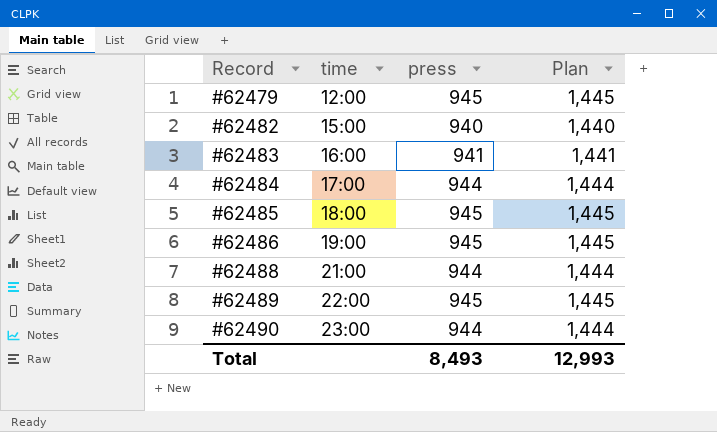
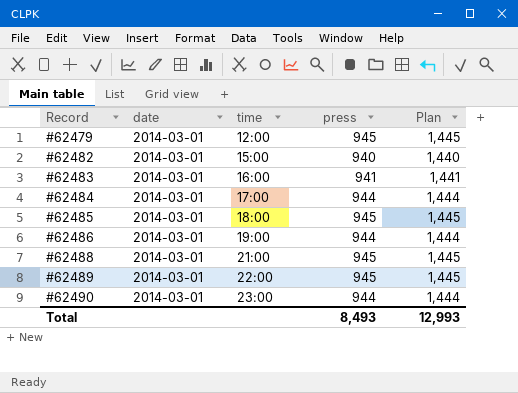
column date | position: none -> 2
#62486 | press: 945 -> 944
#62486 | Plan: 1,445 -> 1,444
#62488 | press: 944 -> 945
#62488 | Plan: 1,444 -> 1,445

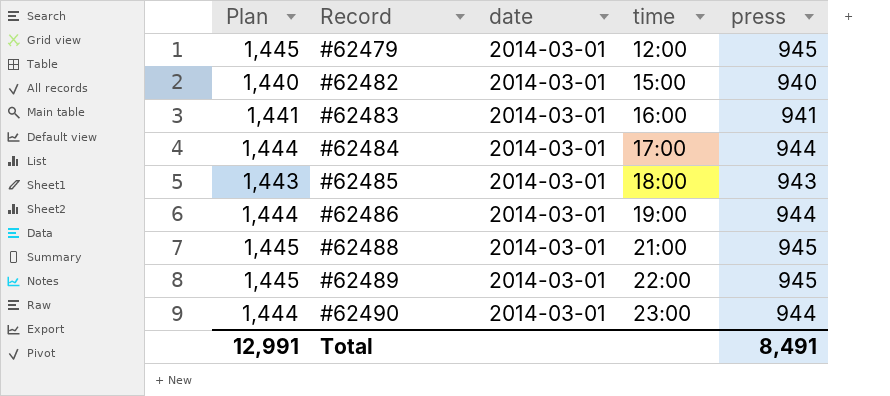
column Plan | position: 5 -> 1
#62485 | Plan: 1,445 -> 1,443
#62485 | press: 945 -> 943
Total | Plan: 12,993 -> 12,991
Total | press: 8,493 -> 8,491

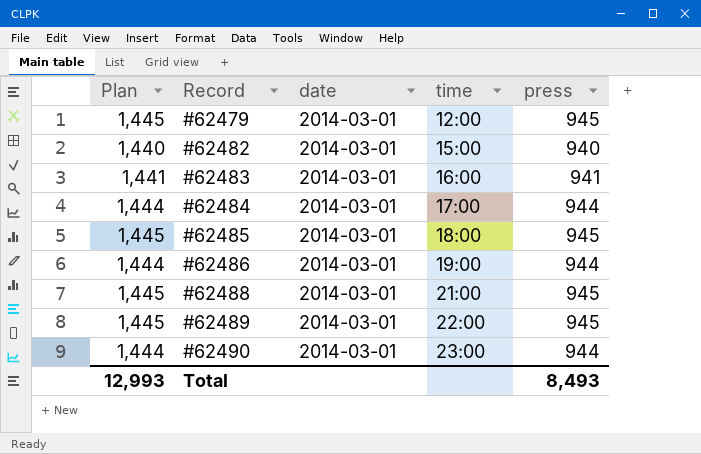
#62485 | Plan: 1,443 -> 1,445
#62485 | press: 943 -> 945
Total | Plan: 12,991 -> 12,993
Total | press: 8,491 -> 8,493

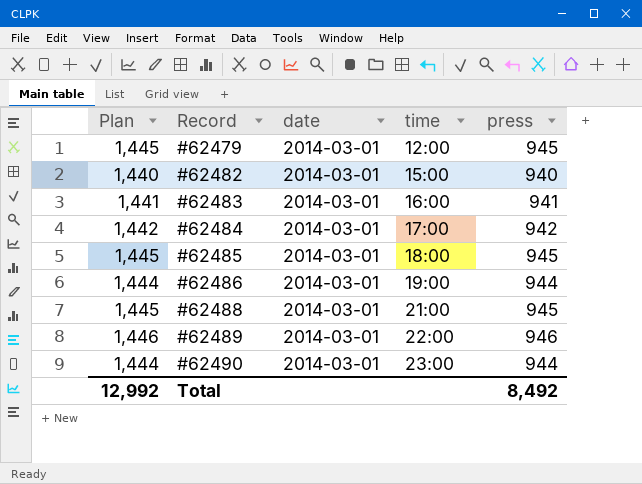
#62484 | Plan: 1,444 -> 1,442
#62484 | press: 944 -> 942
#62489 | Plan: 1,445 -> 1,446
#62489 | press: 945 -> 946
Total | Plan: 12,993 -> 12,992
Total | press: 8,493 -> 8,492

